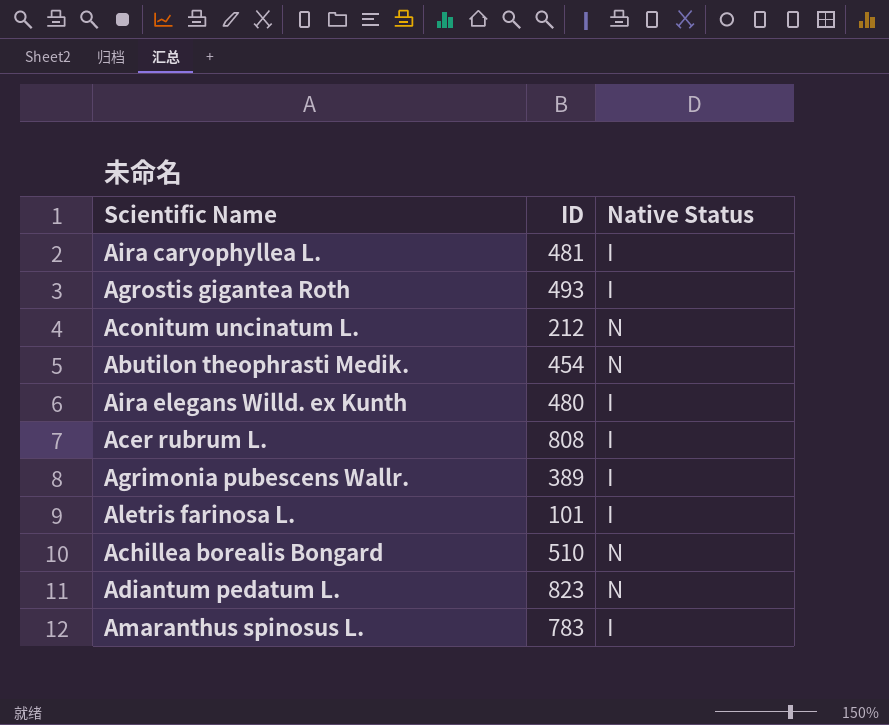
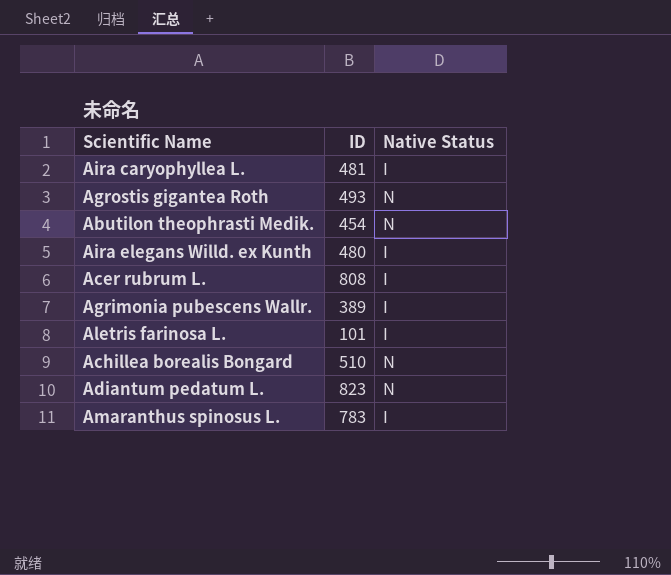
row Aconitum uncinatum L.: 212 | N -> none
Agrostis gigantea Roth | Native Status: I -> N

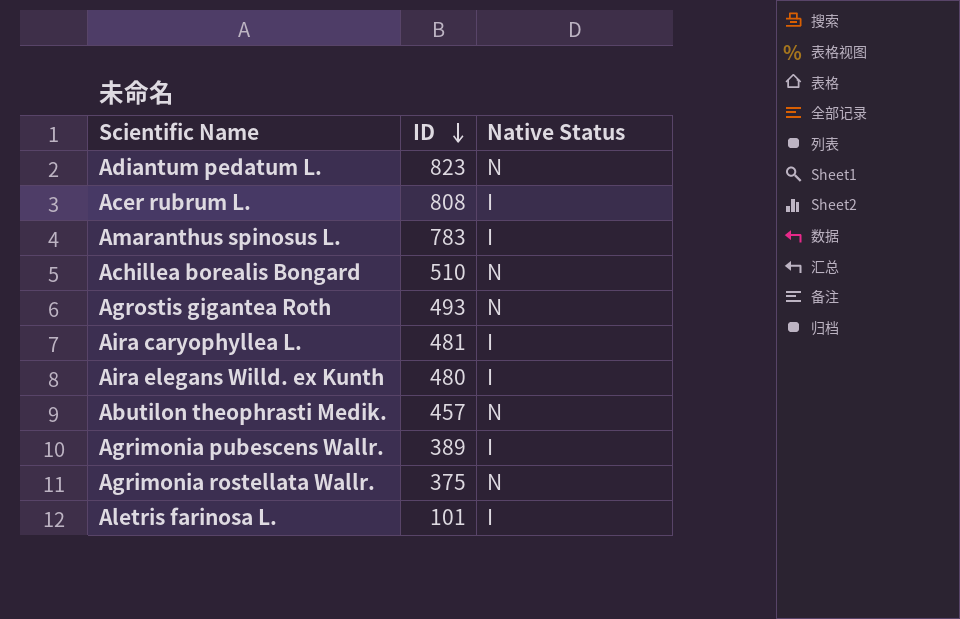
row order: none -> ID descending
Abutilon theophrasti Medik. | ID: 454 -> 457
row Agrimonia rostellata Wallr.: none -> 375 | N

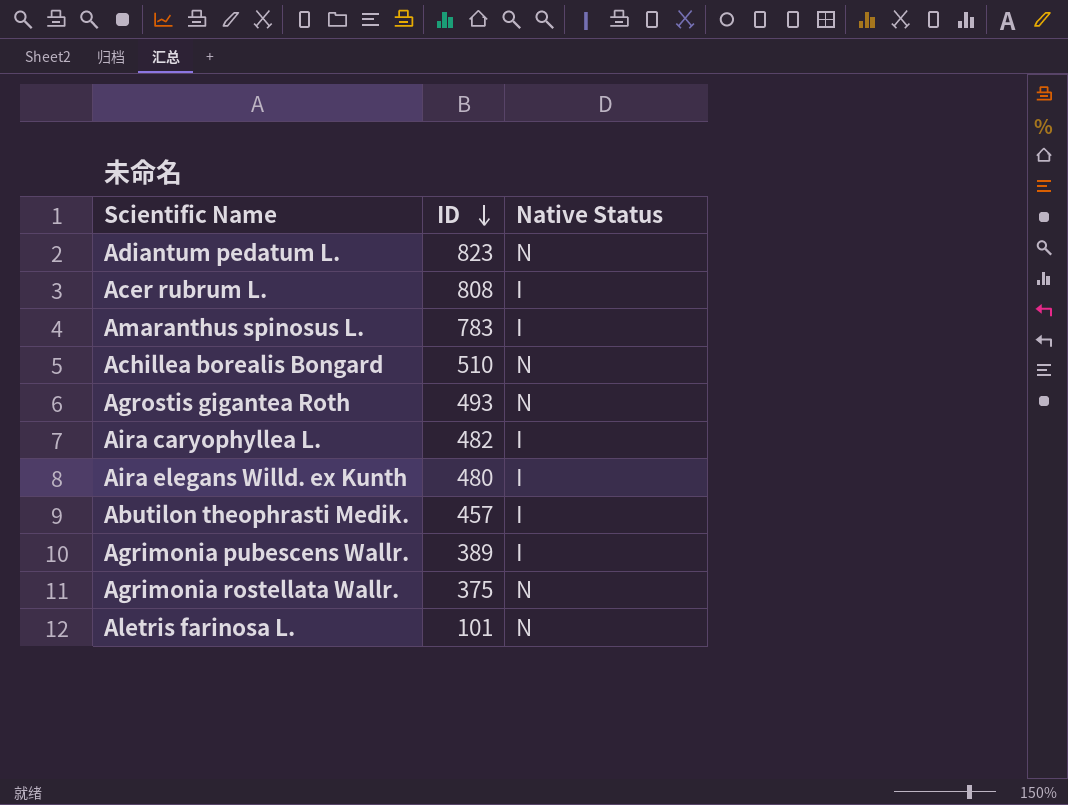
Aira caryophyllea L. | ID: 481 -> 482
Abutilon theophrasti Medik. | Native Status: N -> I
Aletris farinosa L. | Native Status: I -> N

